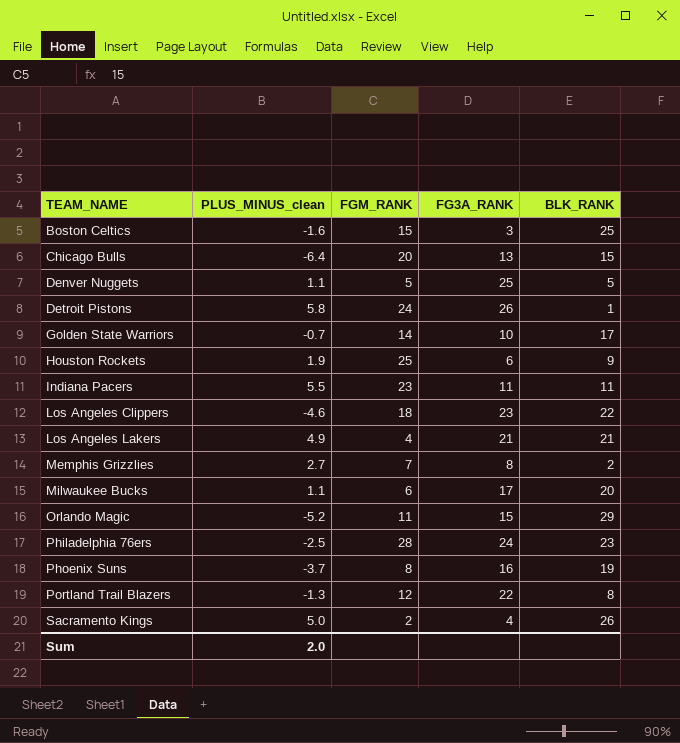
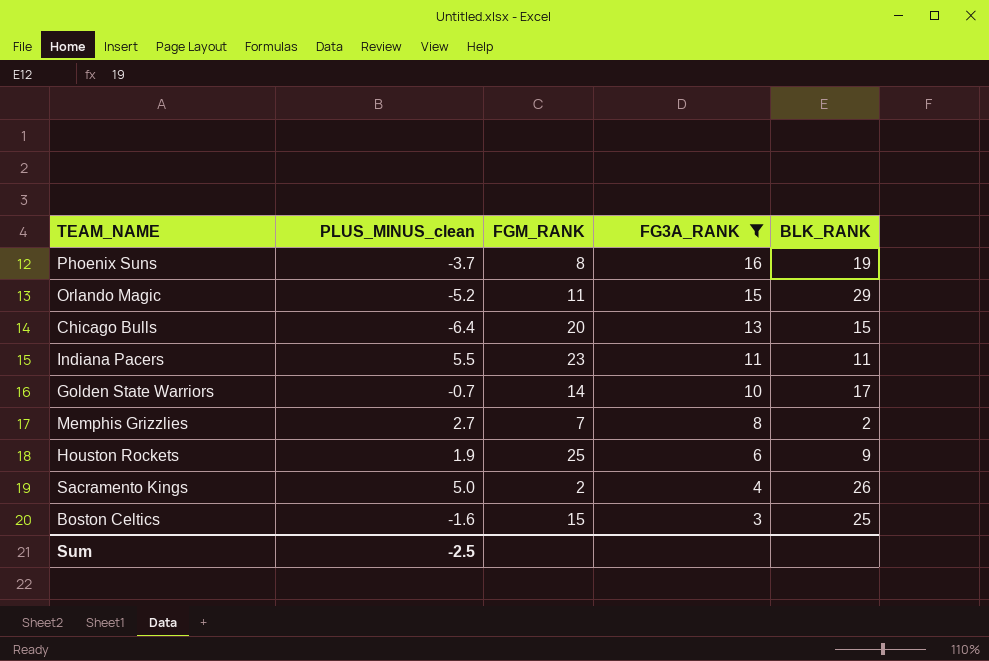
filter: none -> FG3A_RANK <= 16
row order: TEAM_NAME ascending -> FG3A_RANK descending
Sum | PLUS_MINUS_clean: 2.0 -> -2.5

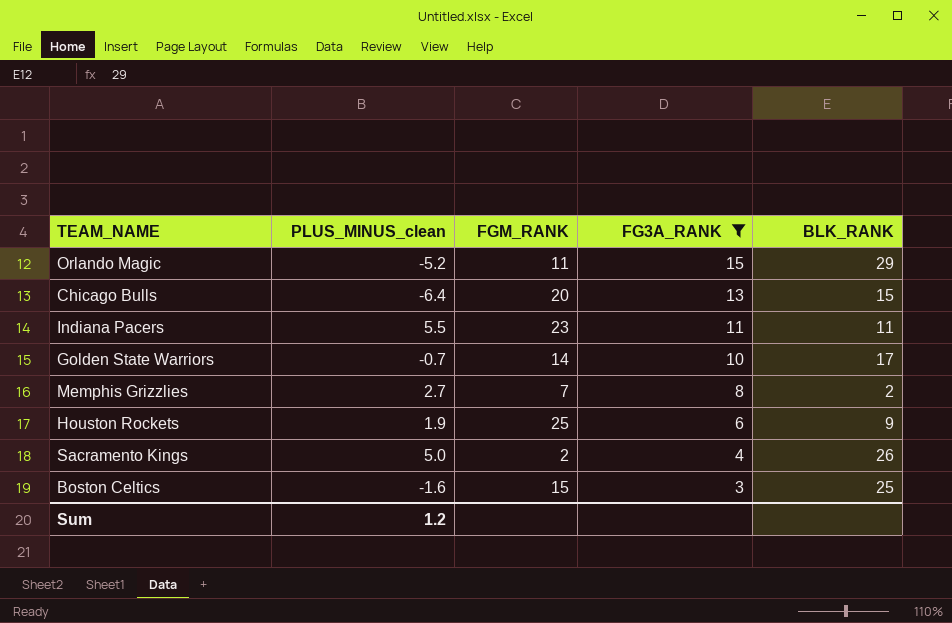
row Phoenix Suns: -3.7 | 8 | 16 | 19 -> none
Sum | PLUS_MINUS_clean: -2.5 -> 1.2

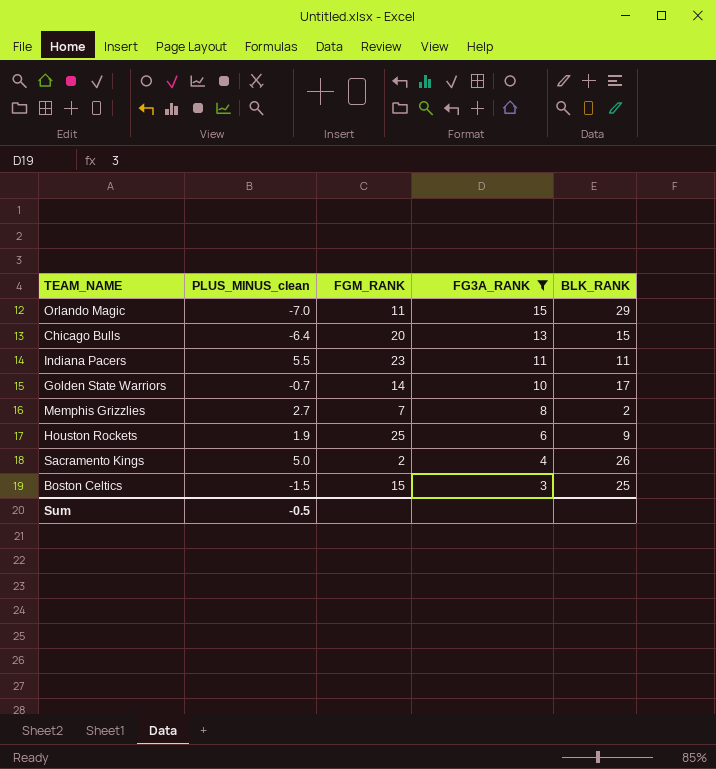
Orlando Magic | PLUS_MINUS_clean: -5.2 -> -7.0
Boston Celtics | PLUS_MINUS_clean: -1.6 -> -1.5
Sum | PLUS_MINUS_clean: 1.2 -> -0.5

